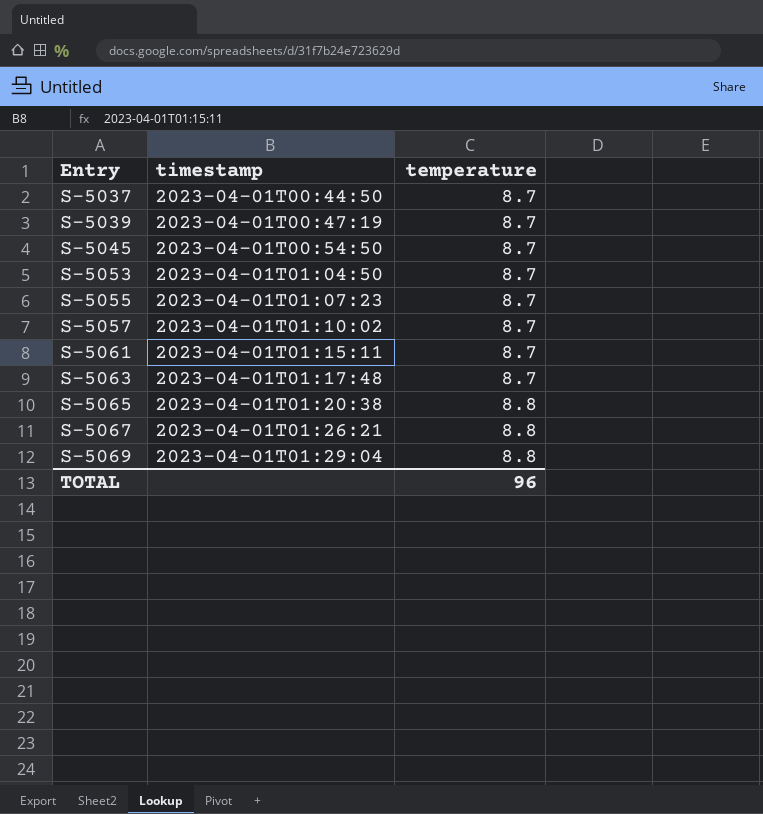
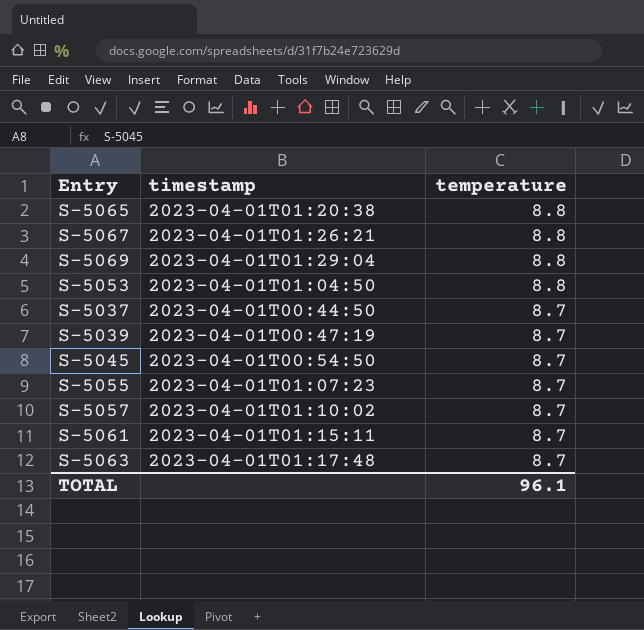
row order: Entry ascending -> temperature descending
S-5053 | temperature: 8.7 -> 8.8
TOTAL | temperature: 96 -> 96.1

